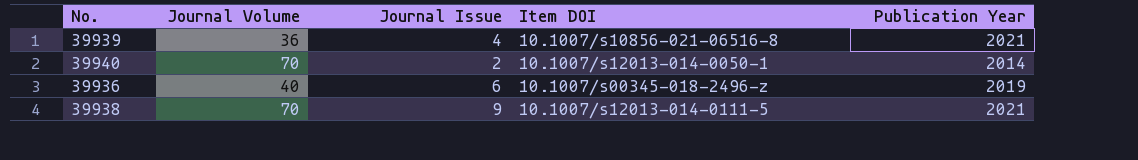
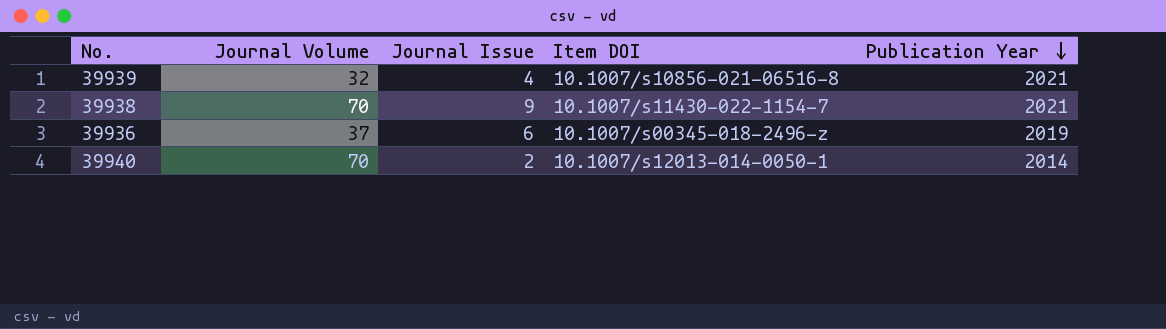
row order: none -> Publication Year descending
39939 | Journal Volume: 36 -> 32
39938 | Item DOI: 10.1007/s12013-014-0111-5 -> 10.1007/s11430-022-1154-7
39936 | Journal Volume: 40 -> 37

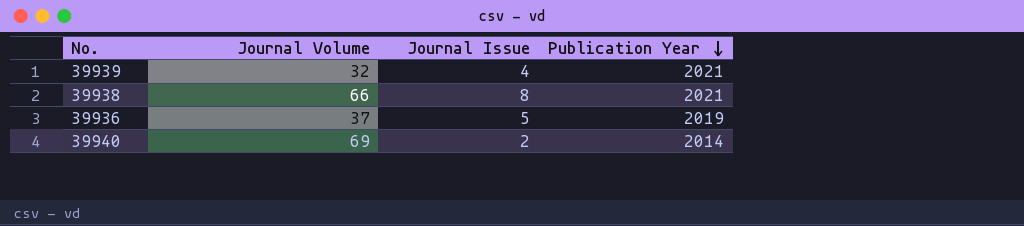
column Item DOI | position: 4 -> none
39938 | Journal Volume: 70 -> 66
39938 | Journal Issue: 9 -> 8
39936 | Journal Issue: 6 -> 5
39940 | Journal Volume: 70 -> 69

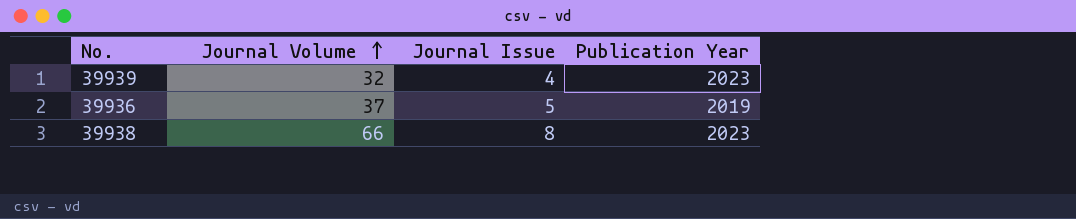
row order: Publication Year descending -> Journal Volume ascending
row 39940: 69 | 2 | 2014 -> none
39939 | Publication Year: 2021 -> 2023
39938 | Publication Year: 2021 -> 2023

